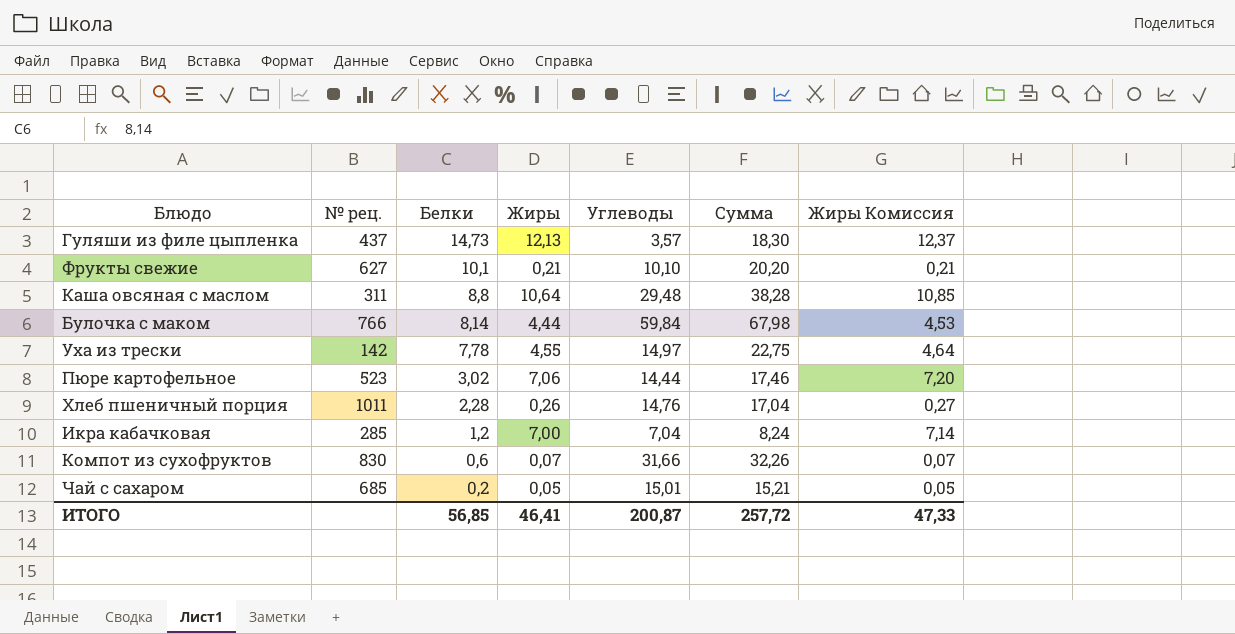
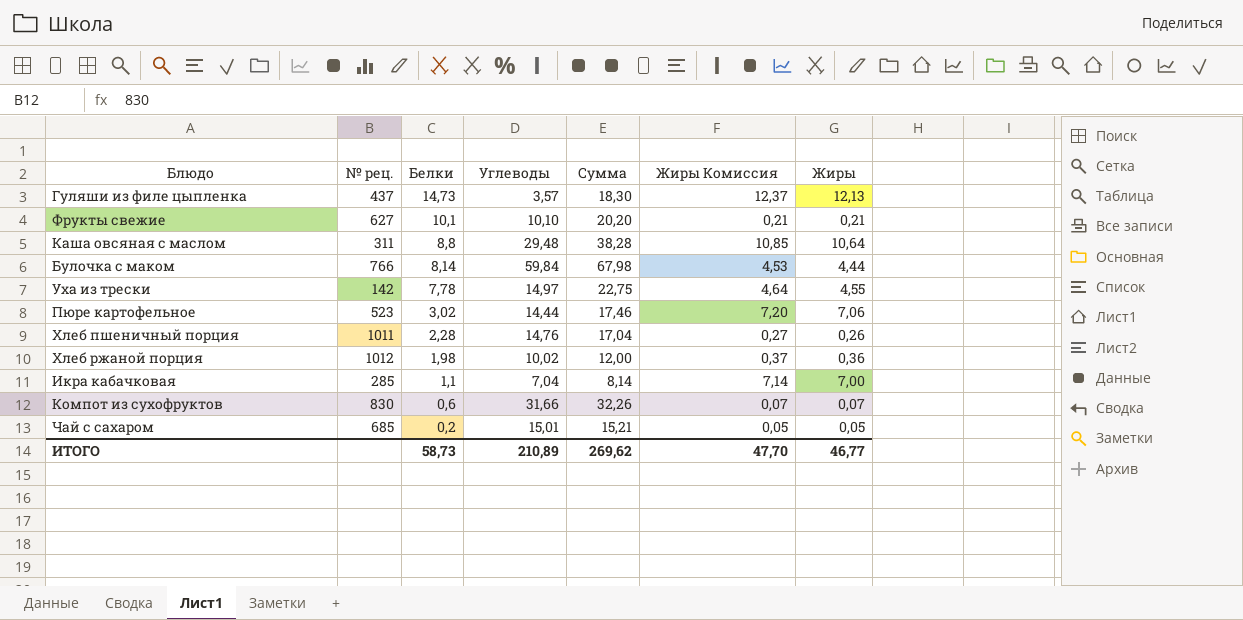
column Жиры | position: 4 -> 7
row Хлеб ржаной порция: none -> 1012 | 1,98 | 10,02 | 12,00 | 0,37 | 0,36
Икра кабачковая | Белки: 1,2 -> 1,1
Икра кабачковая | Сумма: 8,24 -> 8,14
ИТОГО | Белки: 56,85 -> 58,73
ИТОГО | Углеводы: 200,87 -> 210,89
ИТОГО | Сумма: 257,72 -> 269,62
ИТОГО | Жиры Комиссия: 47,33 -> 47,70
ИТОГО | Жиры: 46,41 -> 46,77

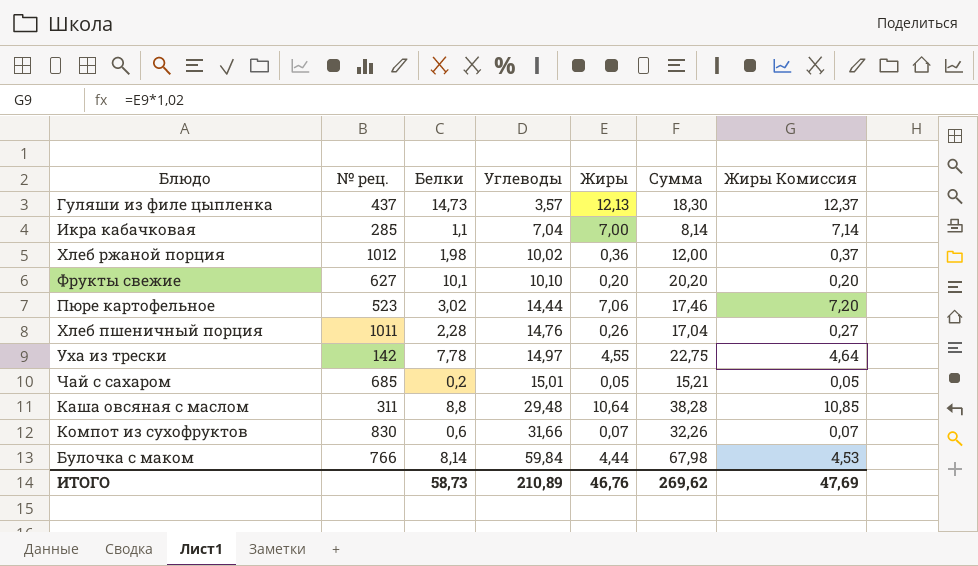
row order: Белки descending -> Углеводы ascending
column Жиры | position: 7 -> 5
Фрукты свежие | Жиры: 0,21 -> 0,20
Фрукты свежие | Жиры Комиссия: 0,21 -> 0,20
ИТОГО | Жиры: 46,77 -> 46,76
ИТОГО | Жиры Комиссия: 47,70 -> 47,69

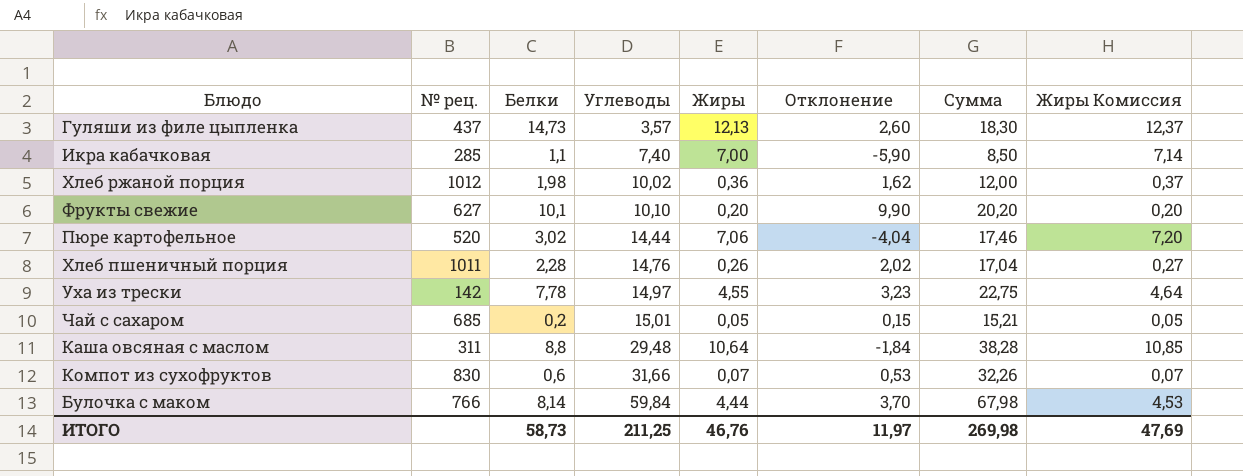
column Отклонение | formula: none -> [Белки] - [Жиры]
Икра кабачковая | Углеводы: 7,04 -> 7,40
Икра кабачковая | Сумма: 8,14 -> 8,50
Пюре картофельное | № рец.: 523 -> 520
ИТОГО | Углеводы: 210,89 -> 211,25
ИТОГО | Сумма: 269,62 -> 269,98

